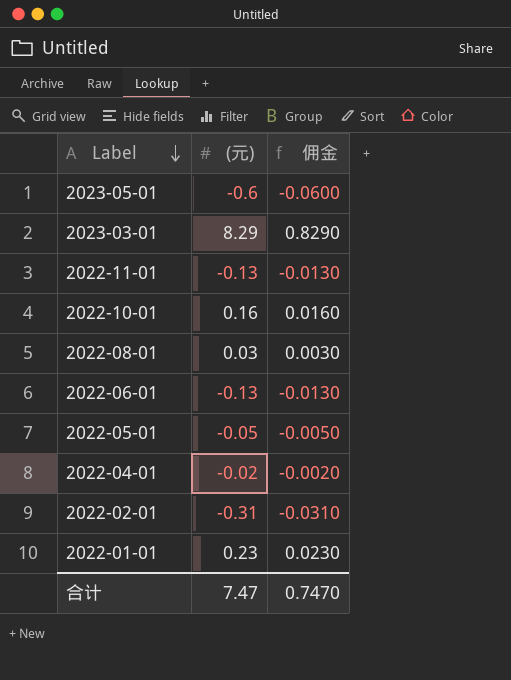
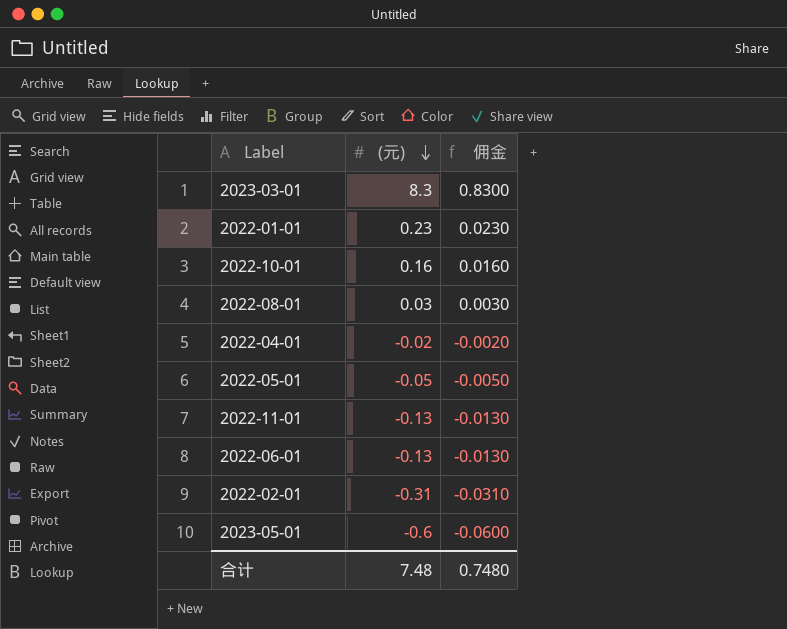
row order: Label descending -> (元) descending
2023-03-01 | (元): 8.29 -> 8.3
2023-03-01 | 佣金: 0.8290 -> 0.8300
合计 | (元): 7.47 -> 7.48
合计 | 佣金: 0.7470 -> 0.7480

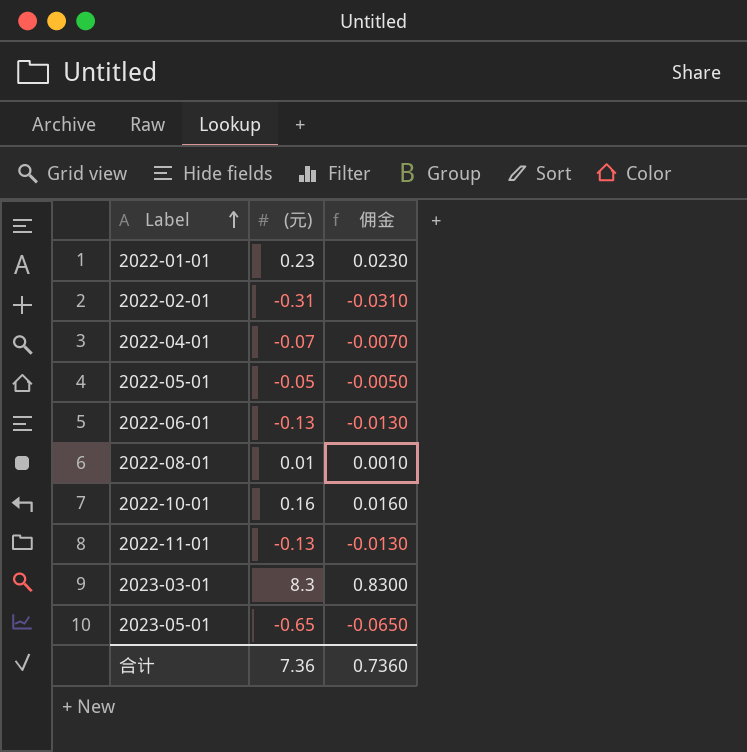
row order: (元) descending -> Label ascending
2022-04-01 | (元): -0.02 -> -0.07
2022-04-01 | 佣金: -0.0020 -> -0.0070
2022-08-01 | (元): 0.03 -> 0.01
2022-08-01 | 佣金: 0.0030 -> 0.0010
2023-05-01 | (元): -0.6 -> -0.65
2023-05-01 | 佣金: -0.0600 -> -0.0650
合计 | (元): 7.48 -> 7.36
合计 | 佣金: 0.7480 -> 0.7360

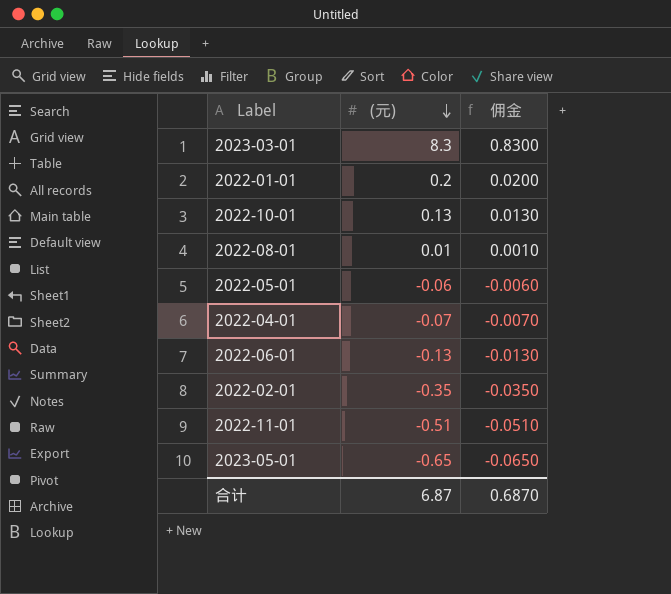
row order: Label ascending -> (元) descending
2022-01-01 | (元): 0.23 -> 0.2
2022-01-01 | 佣金: 0.0230 -> 0.0200
2022-10-01 | (元): 0.16 -> 0.13
2022-10-01 | 佣金: 0.0160 -> 0.0130
2022-05-01 | (元): -0.05 -> -0.06
2022-05-01 | 佣金: -0.0050 -> -0.0060
2022-02-01 | (元): -0.31 -> -0.35
2022-02-01 | 佣金: -0.0310 -> -0.0350
2022-11-01 | (元): -0.13 -> -0.51
2022-11-01 | 佣金: -0.0130 -> -0.0510
合计 | (元): 7.36 -> 6.87
合计 | 佣金: 0.7360 -> 0.6870

